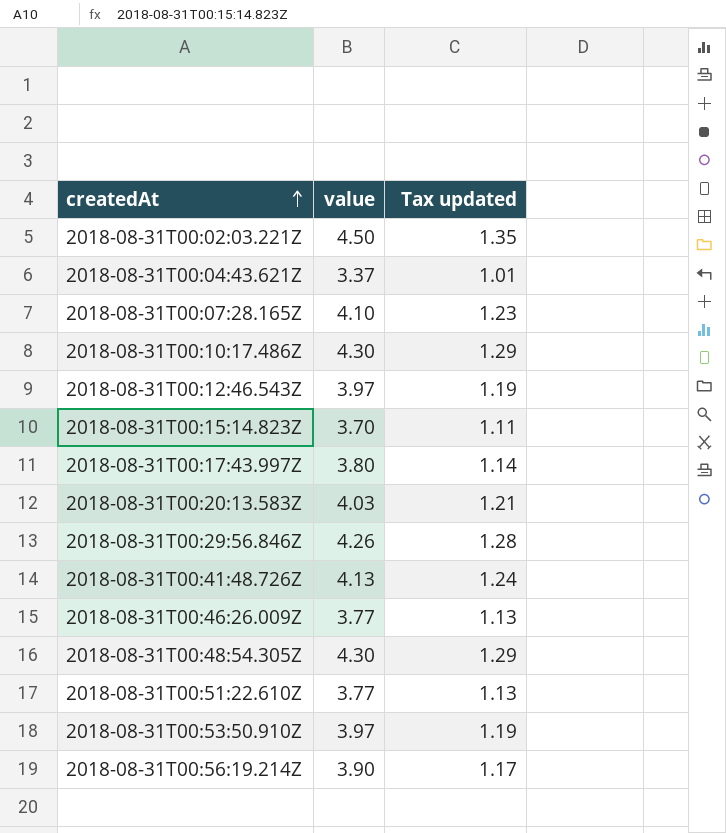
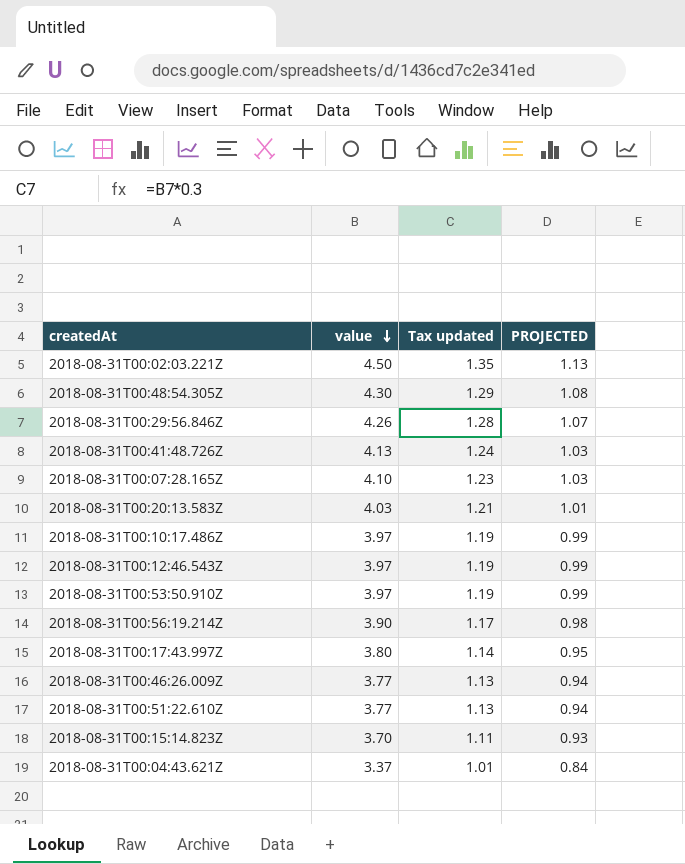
row order: createdAt ascending -> value descending
column PROJECTED | formula: none -> [value] * 0.25
2018-08-31T00:10:17.486Z | value: 4.30 -> 3.97
2018-08-31T00:10:17.486Z | Tax updated: 1.29 -> 1.19

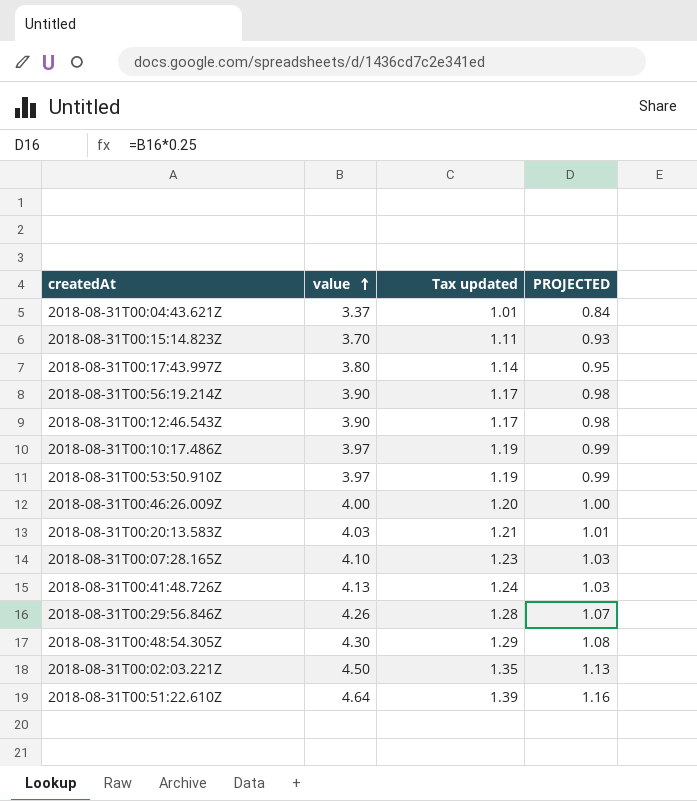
row order: value descending -> value ascending
2018-08-31T00:12:46.543Z | value: 3.97 -> 3.90
2018-08-31T00:12:46.543Z | Tax updated: 1.19 -> 1.17
2018-08-31T00:12:46.543Z | PROJECTED: 0.99 -> 0.98
2018-08-31T00:46:26.009Z | value: 3.77 -> 4.00
2018-08-31T00:46:26.009Z | Tax updated: 1.13 -> 1.20
2018-08-31T00:46:26.009Z | PROJECTED: 0.94 -> 1.00
2018-08-31T00:51:22.610Z | value: 3.77 -> 4.64
2018-08-31T00:51:22.610Z | Tax updated: 1.13 -> 1.39
2018-08-31T00:51:22.610Z | PROJECTED: 0.94 -> 1.16

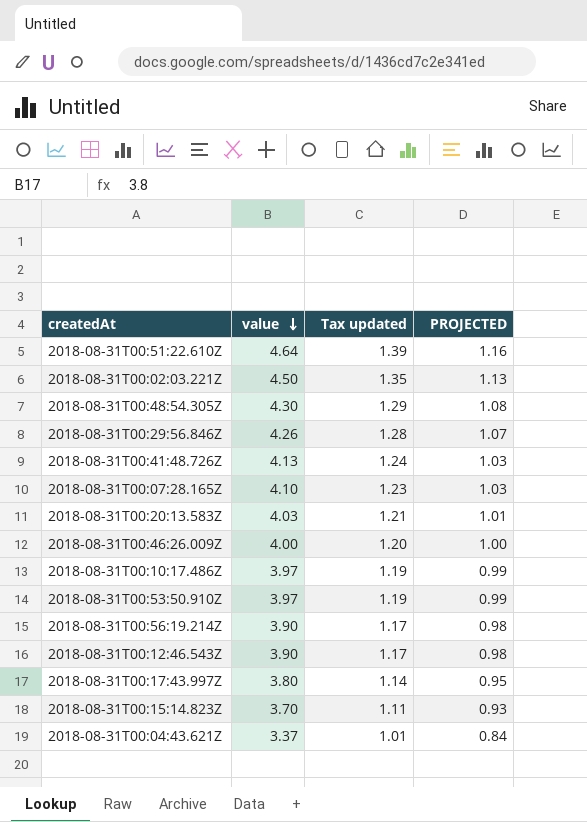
row order: value ascending -> value descending

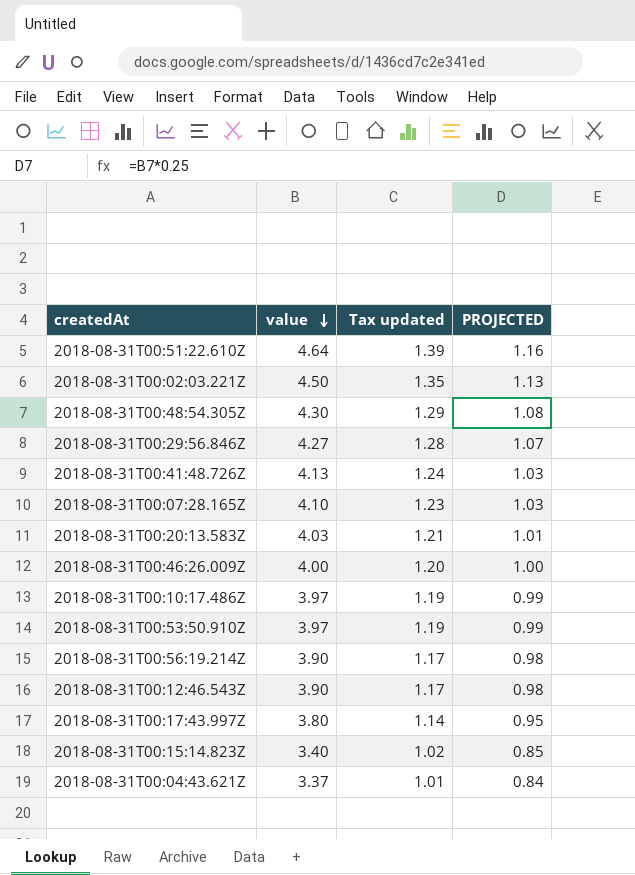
2018-08-31T00:29:56.846Z | value: 4.26 -> 4.27
2018-08-31T00:15:14.823Z | value: 3.70 -> 3.40
2018-08-31T00:15:14.823Z | Tax updated: 1.11 -> 1.02
2018-08-31T00:15:14.823Z | PROJECTED: 0.93 -> 0.85

